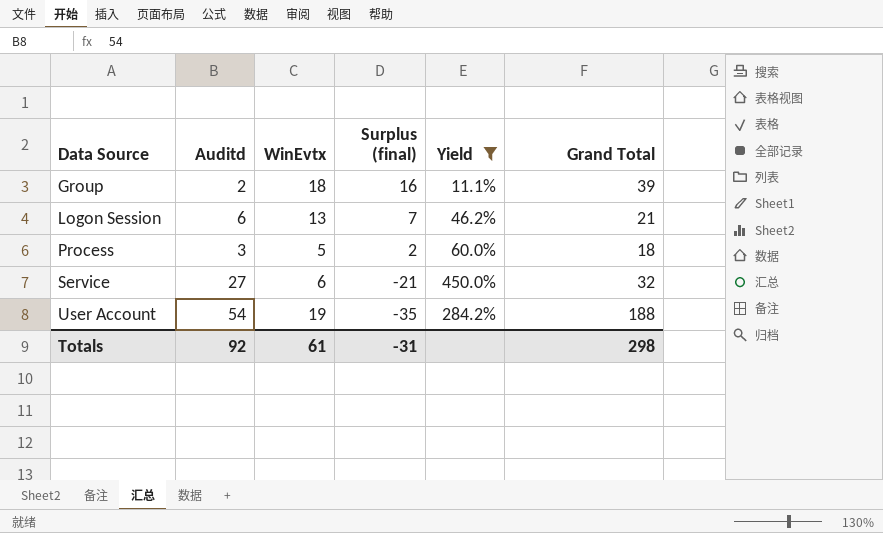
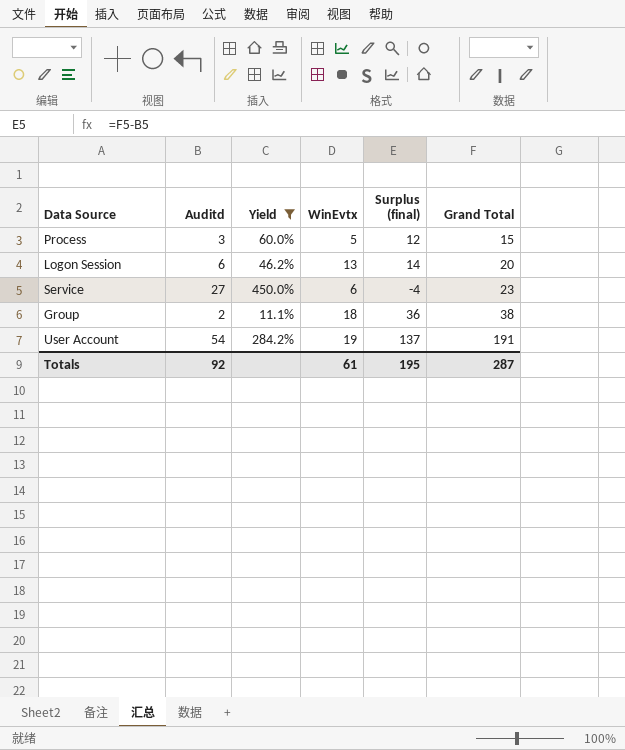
row order: Data Source ascending -> Grand Total ascending
column Yield | position: 5 -> 3
column Surplus (final) | formula: [WinEvtx] - [Auditd] -> [Grand Total] - [Auditd]
Process | Grand Total: 18 -> 15
Logon Session | Grand Total: 21 -> 20
Service | Grand Total: 32 -> 23
Group | Grand Total: 39 -> 38
User Account | Grand Total: 188 -> 191
Totals | Surplus (final): -31 -> 195
Totals | Grand Total: 298 -> 287

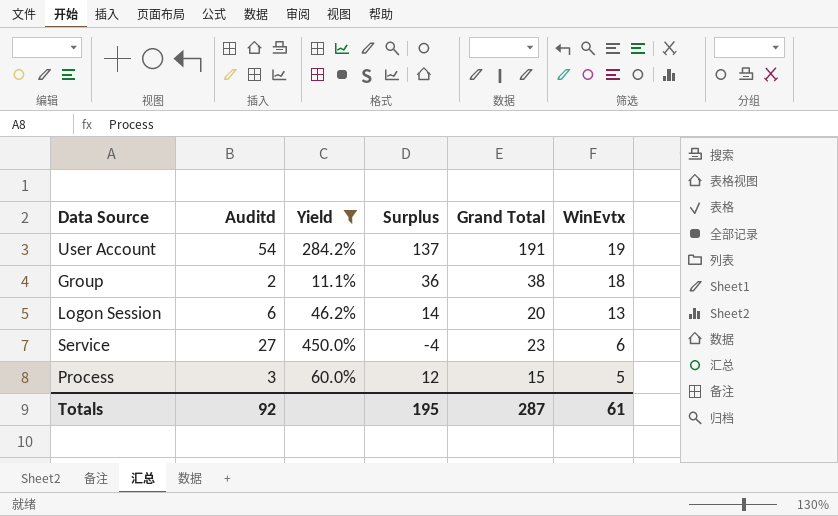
row order: Grand Total ascending -> WinEvtx descending
column name: Surplus (final) -> Surplus
column WinEvtx | position: 4 -> 6

